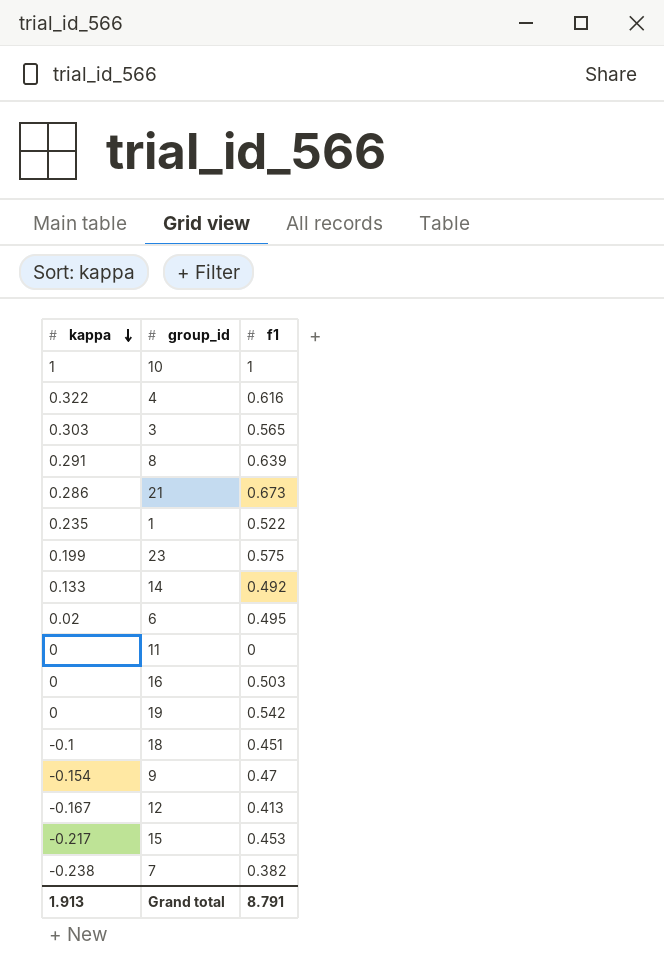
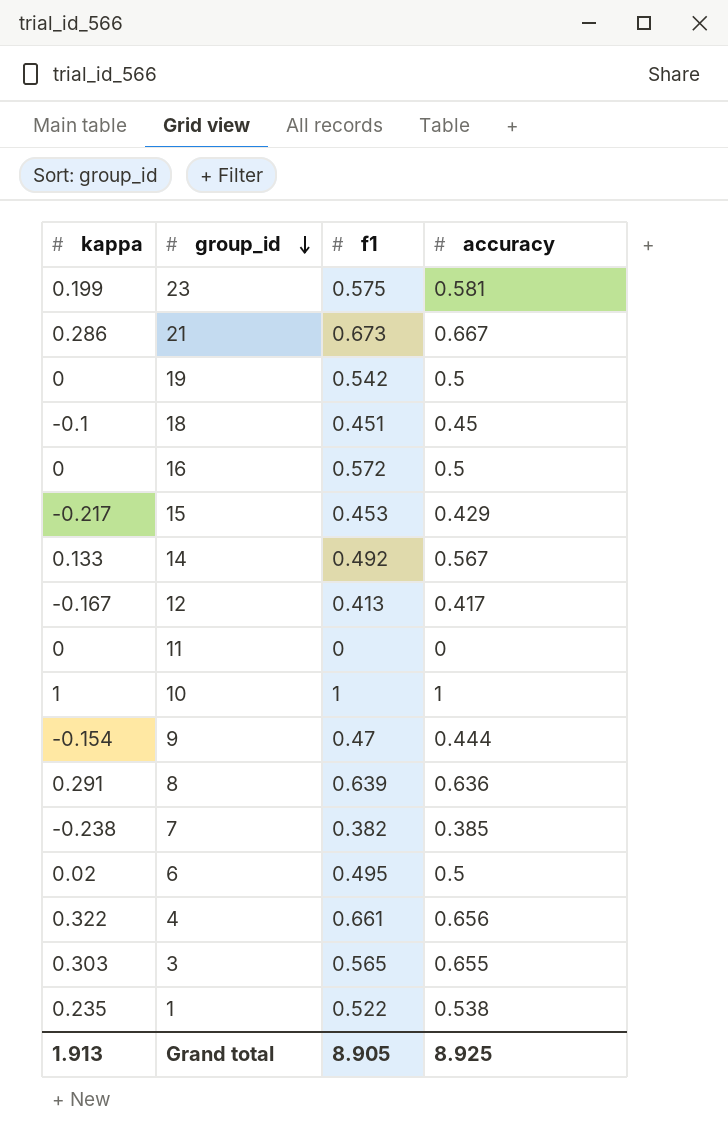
row order: kappa descending -> group_id descending
column accuracy | position: none -> 4
16 | f1: 0.503 -> 0.572
4 | f1: 0.616 -> 0.661
Grand total | f1: 8.791 -> 8.905

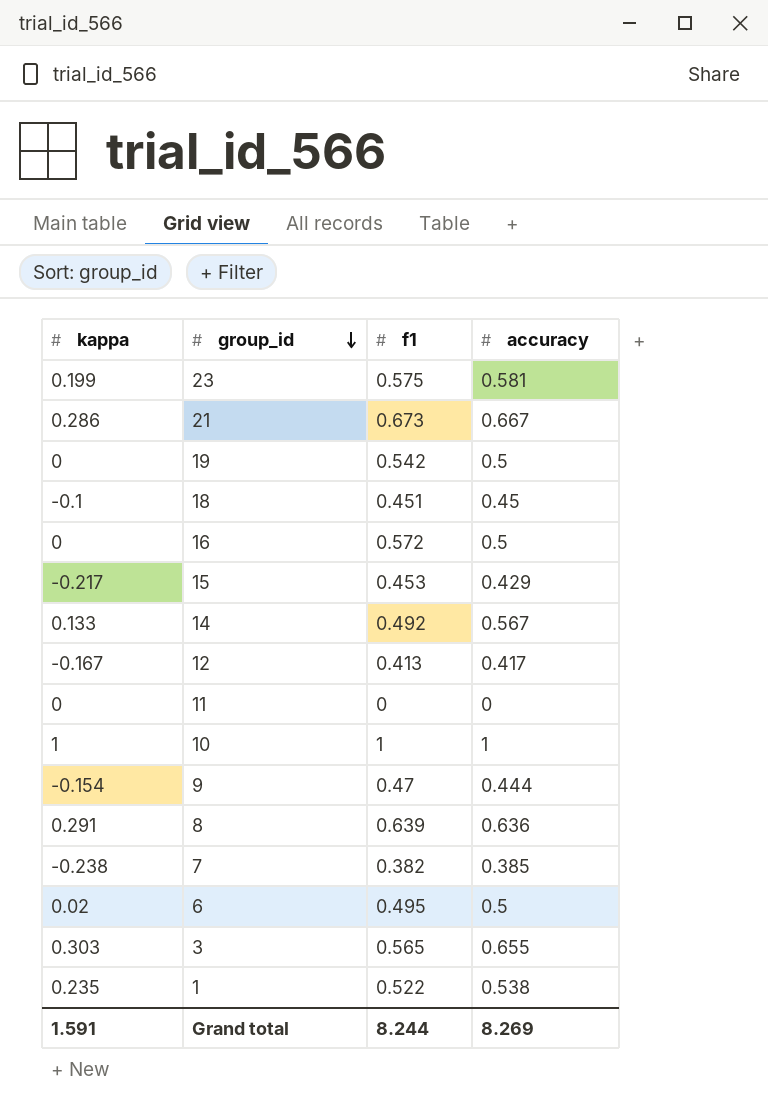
row 4: 0.322 | 0.661 | 0.656 -> none
Grand total | kappa: 1.913 -> 1.591
Grand total | f1: 8.905 -> 8.244
Grand total | accuracy: 8.925 -> 8.269

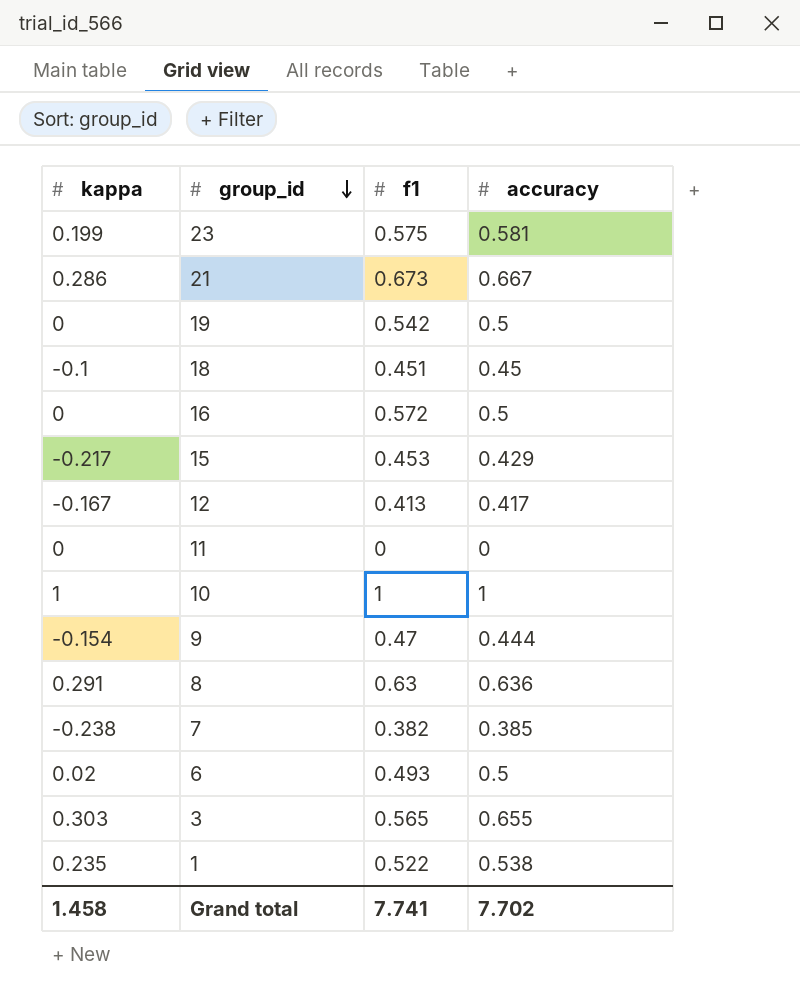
row 14: 0.133 | 0.492 | 0.567 -> none
8 | f1: 0.639 -> 0.63
6 | f1: 0.495 -> 0.493
Grand total | kappa: 1.591 -> 1.458
Grand total | f1: 8.244 -> 7.741
Grand total | accuracy: 8.269 -> 7.702

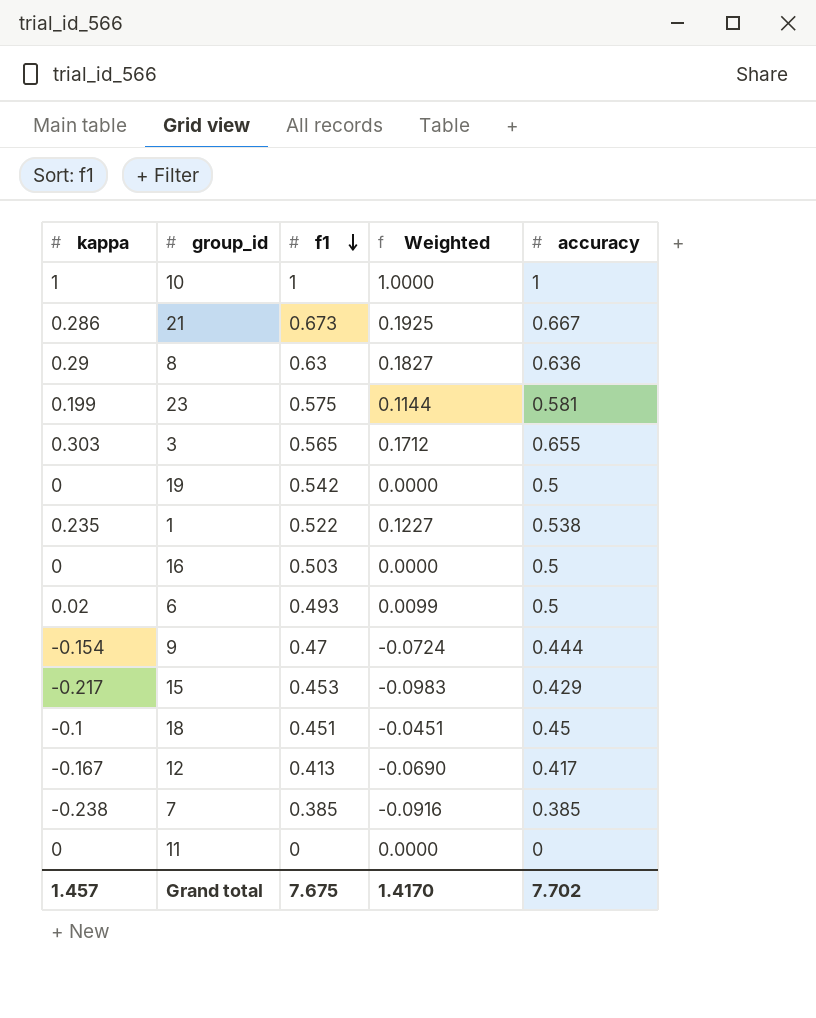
row order: group_id descending -> f1 descending
column Weighted | formula: none -> [kappa] * [f1]
8 | kappa: 0.291 -> 0.29
16 | f1: 0.572 -> 0.503
7 | f1: 0.382 -> 0.385
Grand total | kappa: 1.458 -> 1.457
Grand total | f1: 7.741 -> 7.675

